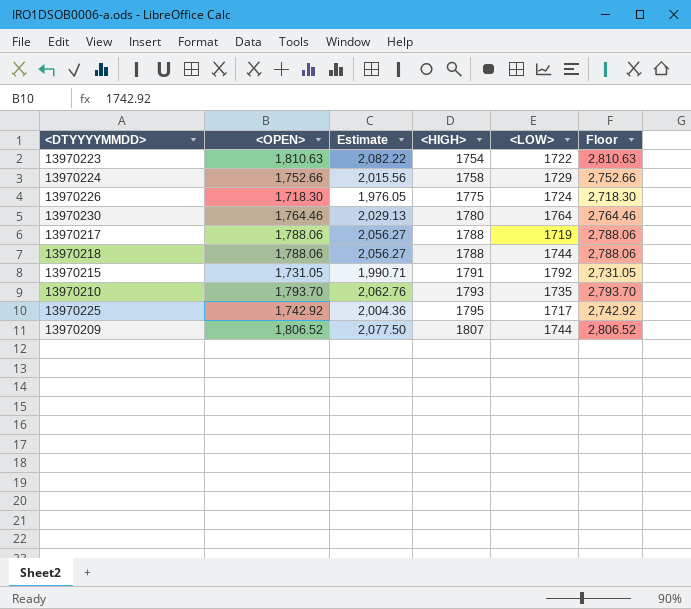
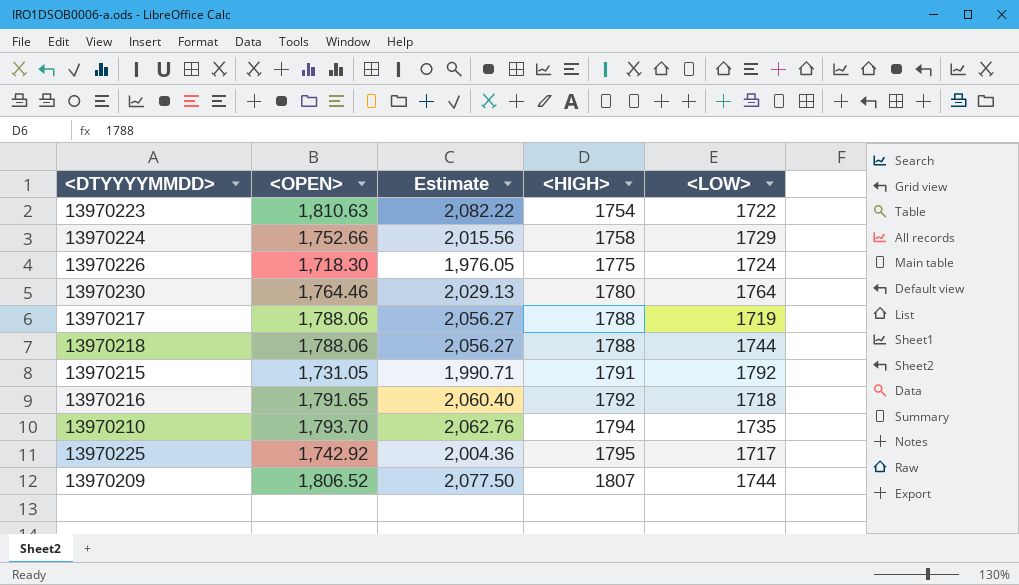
column Floor | formula: [<OPEN>] + 1000 -> none
row 13970216: none -> 1,791.65 | 2,060.40 | 1792 | 1718
13970210 | <HIGH>: 1793 -> 1794

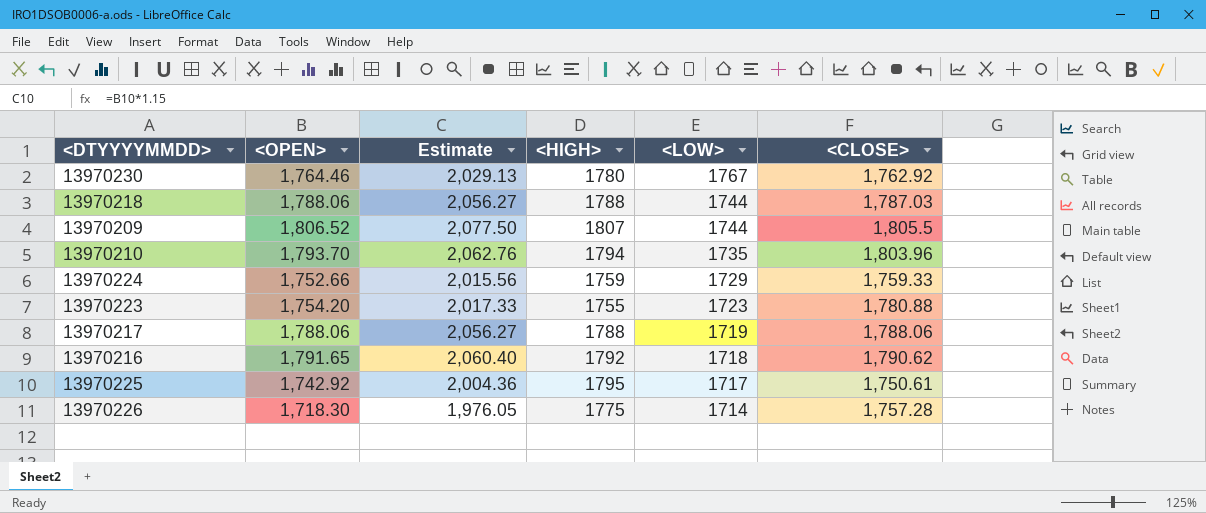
row order: <HIGH> ascending -> <LOW> descending
column <CLOSE> | position: none -> 6
row 13970215: 1,731.05 | 1,990.71 | 1791 | 1792 -> none
13970230 | <LOW>: 1764 -> 1767
13970224 | <HIGH>: 1758 -> 1759
13970223 | <OPEN>: 1,810.63 -> 1,754.20
13970223 | Estimate: 2,082.22 -> 2,017.33
13970223 | <HIGH>: 1754 -> 1755
13970223 | <LOW>: 1722 -> 1723
13970226 | <LOW>: 1724 -> 1714

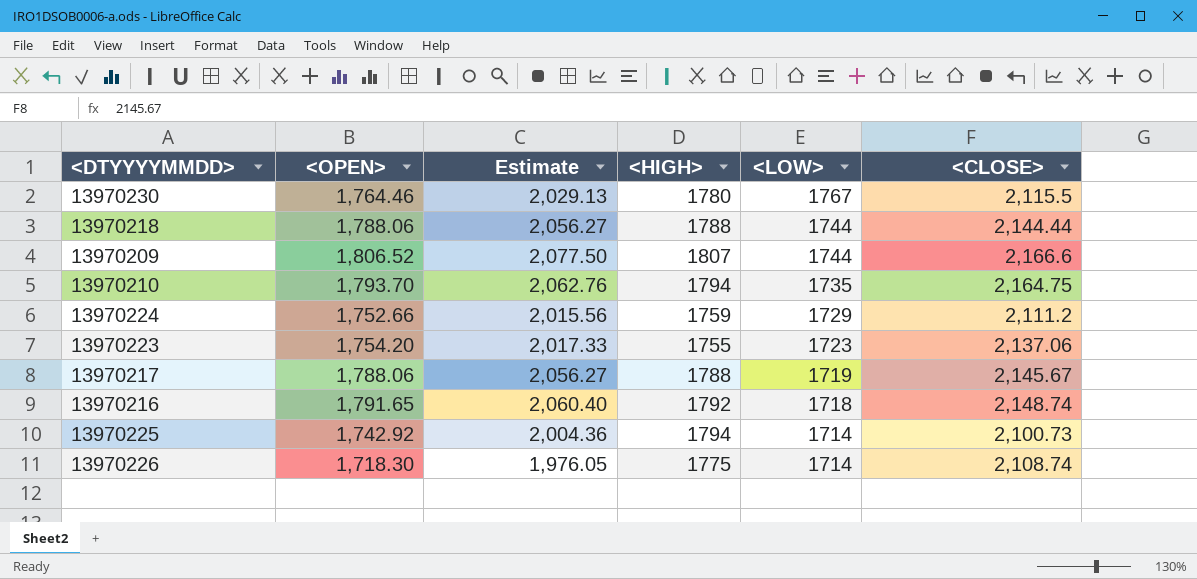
13970230 | <CLOSE>: 1,762.92 -> 2,115.5
13970218 | <CLOSE>: 1,787.03 -> 2,144.44
13970209 | <CLOSE>: 1,805.5 -> 2,166.6
13970210 | <CLOSE>: 1,803.96 -> 2,164.75
13970224 | <CLOSE>: 1,759.33 -> 2,111.2
13970223 | <CLOSE>: 1,780.88 -> 2,137.06
13970217 | <CLOSE>: 1,788.06 -> 2,145.67
13970216 | <CLOSE>: 1,790.62 -> 2,148.74
13970225 | <HIGH>: 1795 -> 1794
13970225 | <LOW>: 1717 -> 1714
13970225 | <CLOSE>: 1,750.61 -> 2,100.73
13970226 | <CLOSE>: 1,757.28 -> 2,108.74

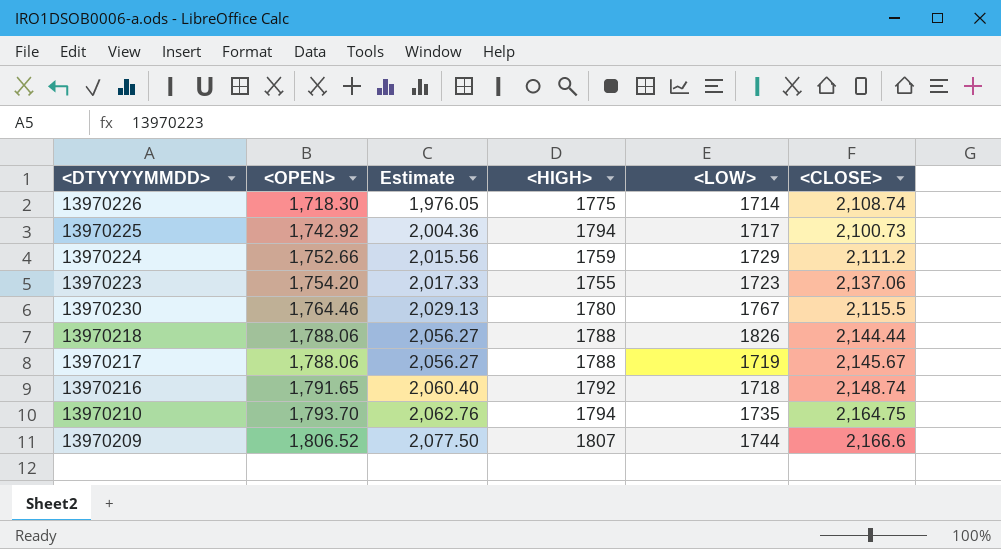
row order: <LOW> descending -> <OPEN> ascending
13970225 | <LOW>: 1714 -> 1717
13970218 | <LOW>: 1744 -> 1826

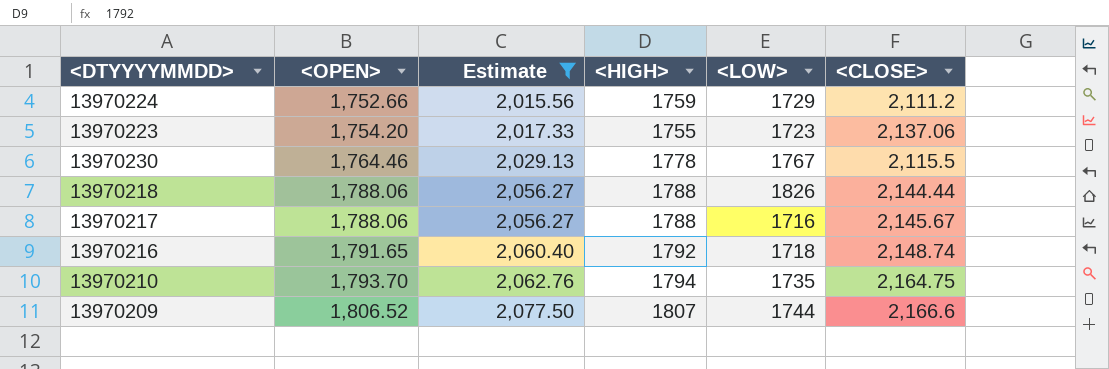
filter: none -> Estimate >= 2,015.56
13970230 | <HIGH>: 1780 -> 1778
13970217 | <LOW>: 1719 -> 1716

